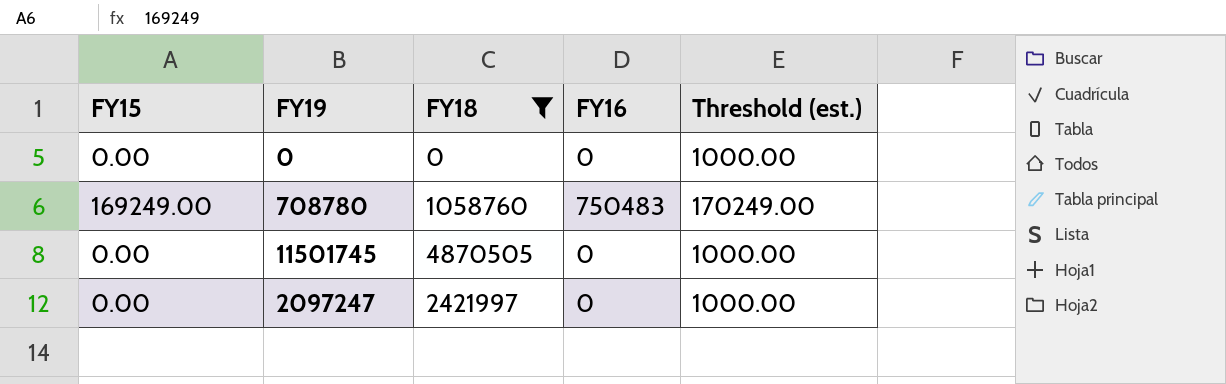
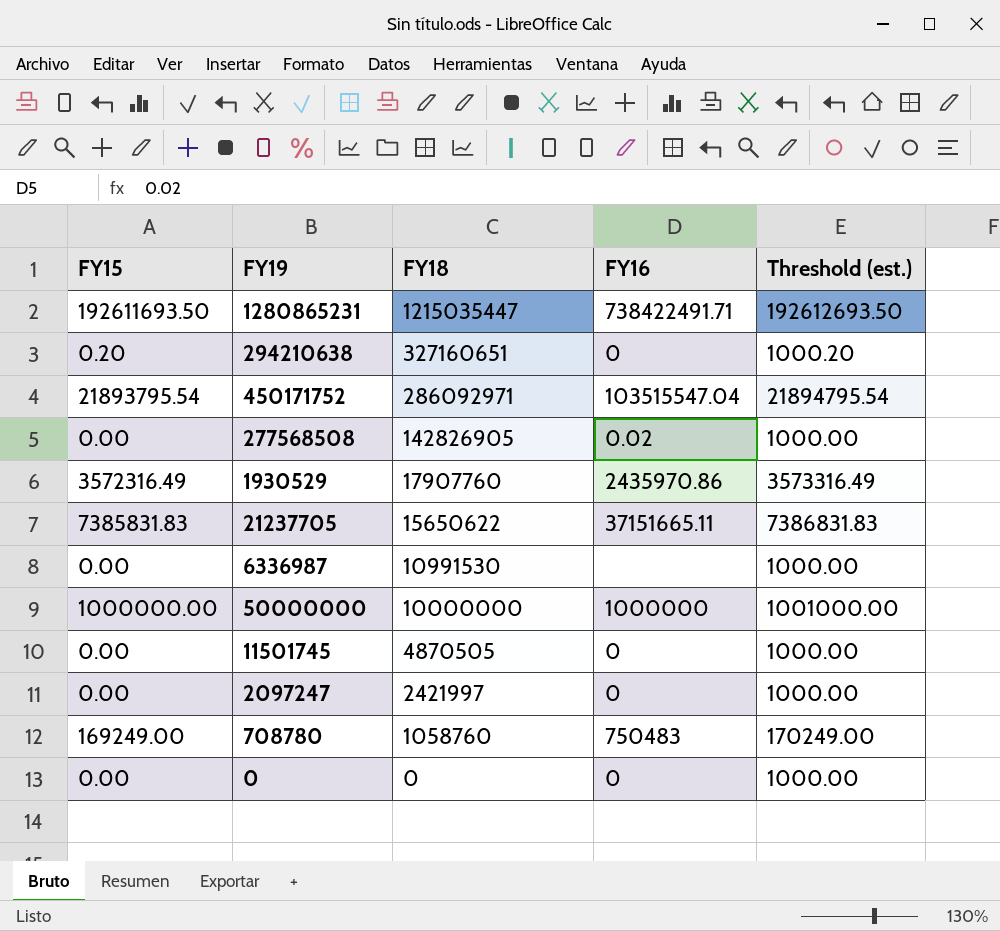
filter: FY18 <= 4870505 -> none
row order: none -> FY18 descending

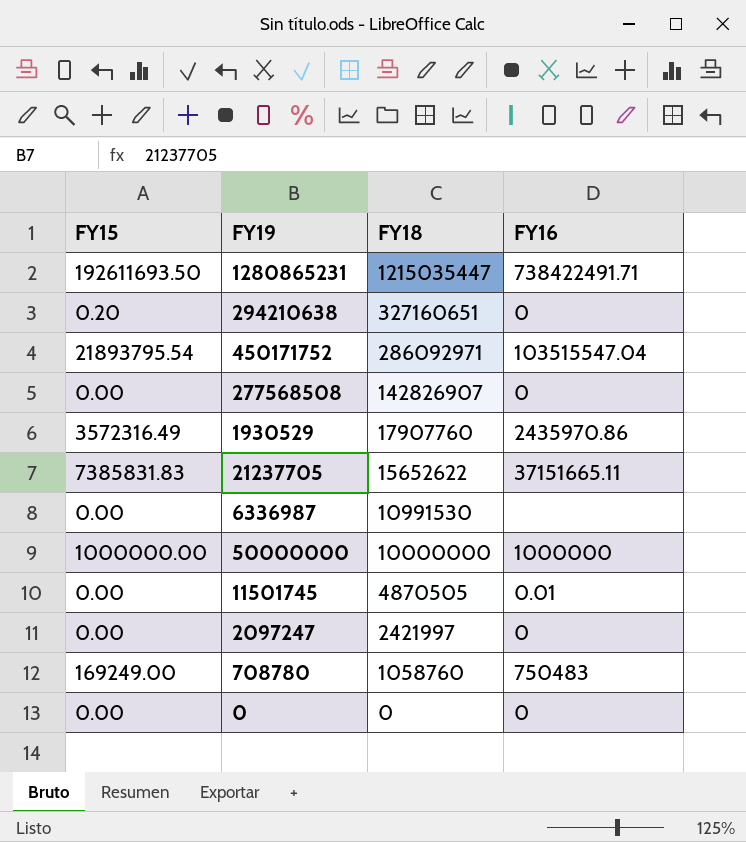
column Threshold (est.) | formula: [FY15] + 1000 -> none
277568508 | FY18: 142826905 -> 142826907
277568508 | FY16: 0.02 -> 0
21237705 | FY18: 15650622 -> 15652622
11501745 | FY16: 0 -> 0.01

